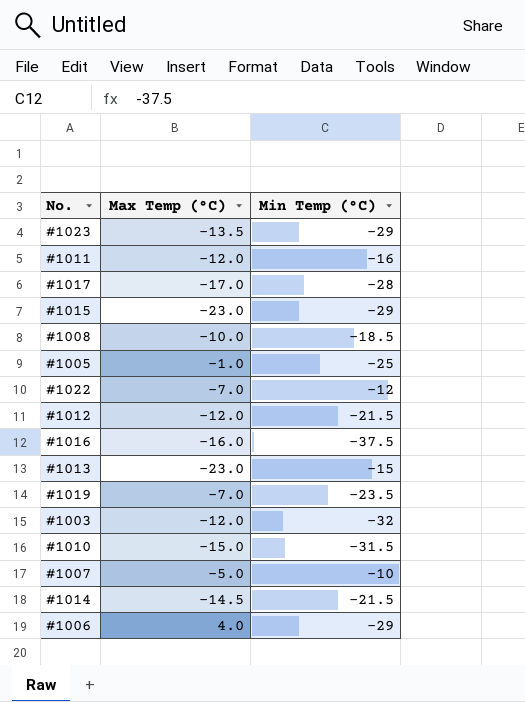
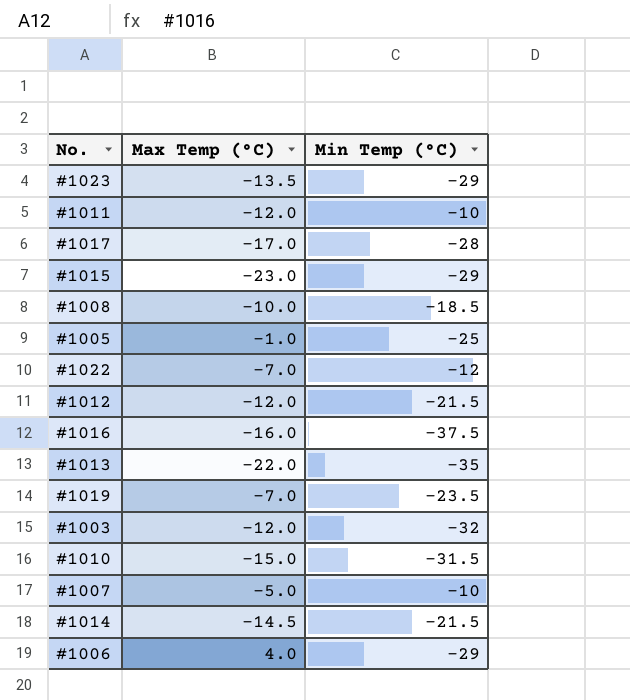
#1011 | Min Temp (°C): -16 -> -10
#1013 | Max Temp (°C): -23.0 -> -22.0
#1013 | Min Temp (°C): -15 -> -35

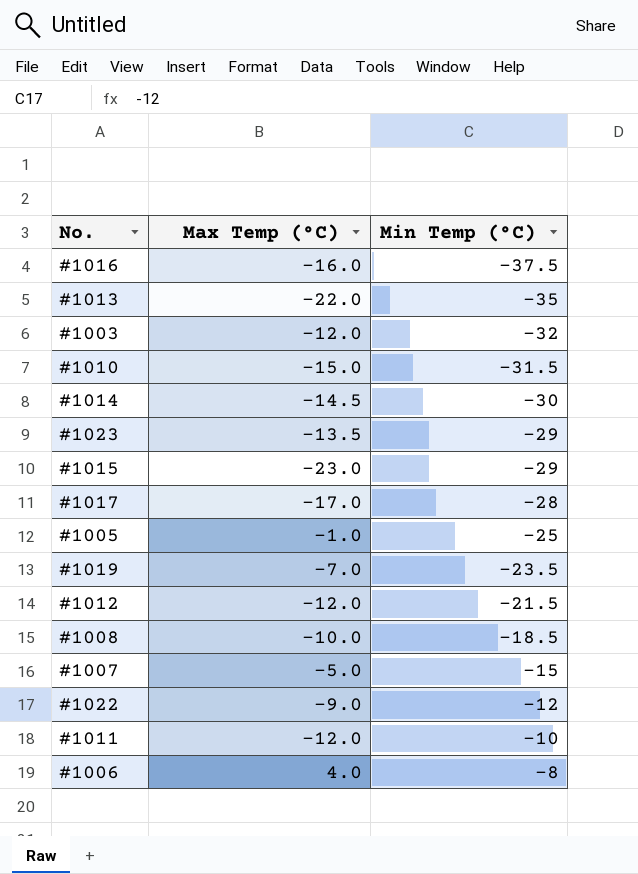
row order: none -> Min Temp (°C) ascending
#1014 | Min Temp (°C): -21.5 -> -30
#1007 | Min Temp (°C): -10 -> -15
#1022 | Max Temp (°C): -7.0 -> -9.0
#1006 | Min Temp (°C): -29 -> -8

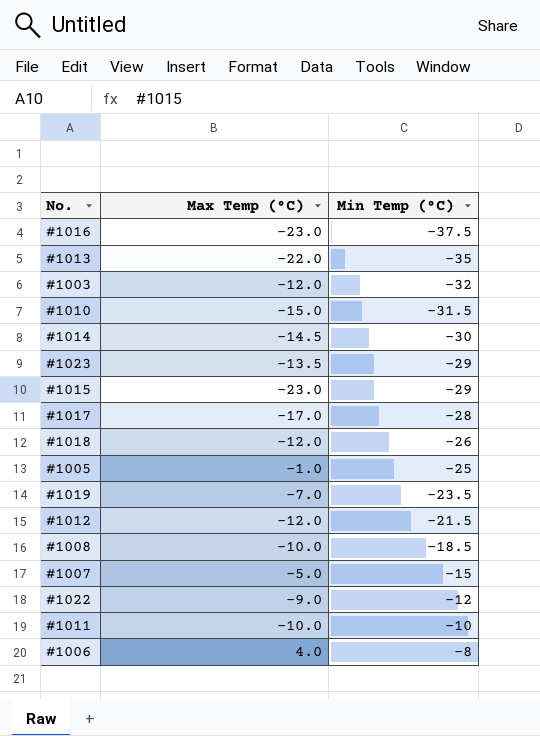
#1016 | Max Temp (°C): -16.0 -> -23.0
row #1018: none -> -12.0 | -26
#1011 | Max Temp (°C): -12.0 -> -10.0

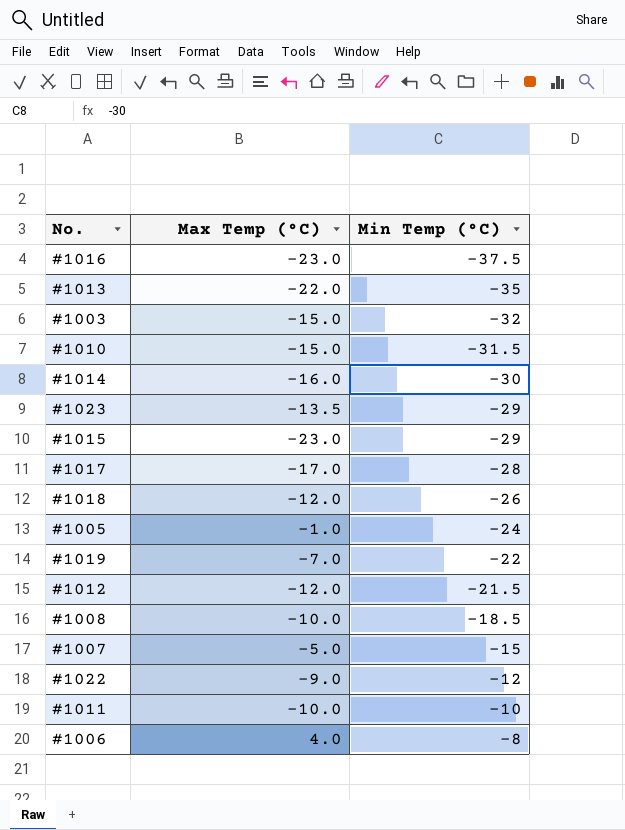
#1003 | Max Temp (°C): -12.0 -> -15.0
#1014 | Max Temp (°C): -14.5 -> -16.0
#1005 | Min Temp (°C): -25 -> -24
#1019 | Min Temp (°C): -23.5 -> -22

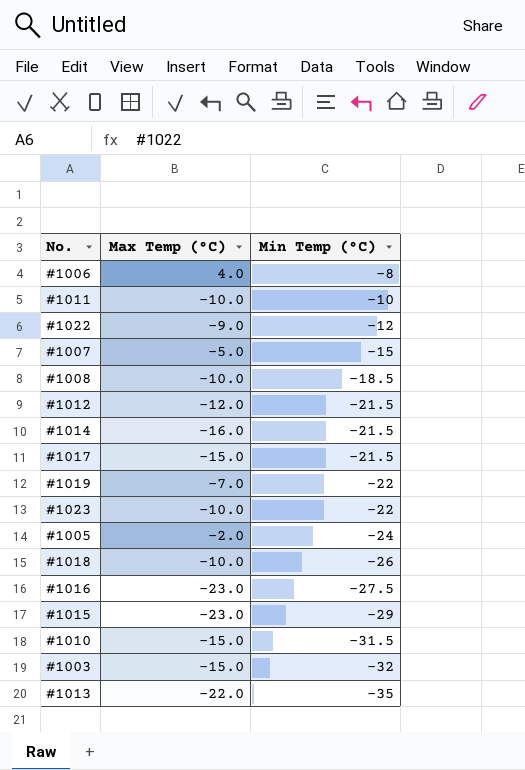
row order: Min Temp (°C) ascending -> Min Temp (°C) descending
#1014 | Min Temp (°C): -30 -> -21.5
#1017 | Max Temp (°C): -17.0 -> -15.0
#1017 | Min Temp (°C): -28 -> -21.5
#1023 | Max Temp (°C): -13.5 -> -10.0
#1023 | Min Temp (°C): -29 -> -22
#1005 | Max Temp (°C): -1.0 -> -2.0
#1018 | Max Temp (°C): -12.0 -> -10.0
#1016 | Min Temp (°C): -37.5 -> -27.5

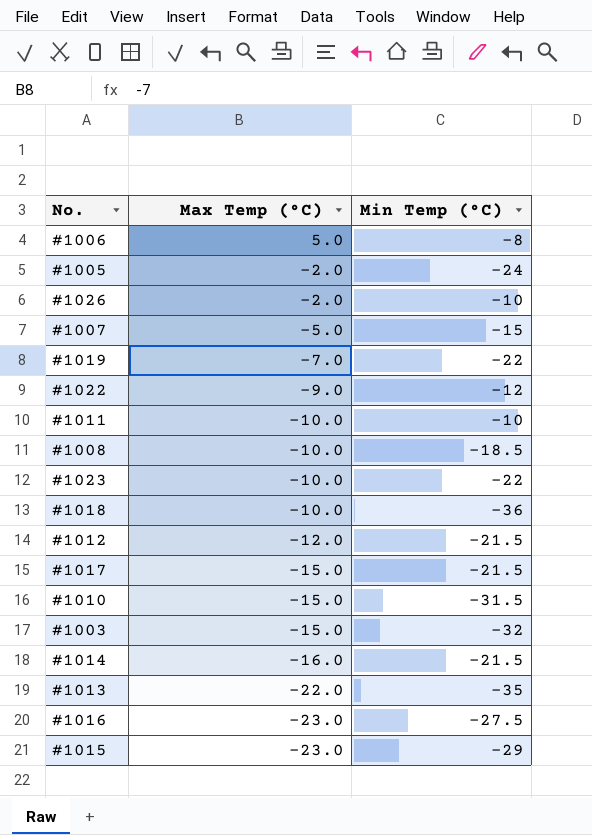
row order: Min Temp (°C) descending -> Max Temp (°C) descending
#1006 | Max Temp (°C): 4.0 -> 5.0
row #1026: none -> -2.0 | -10
#1018 | Min Temp (°C): -26 -> -36

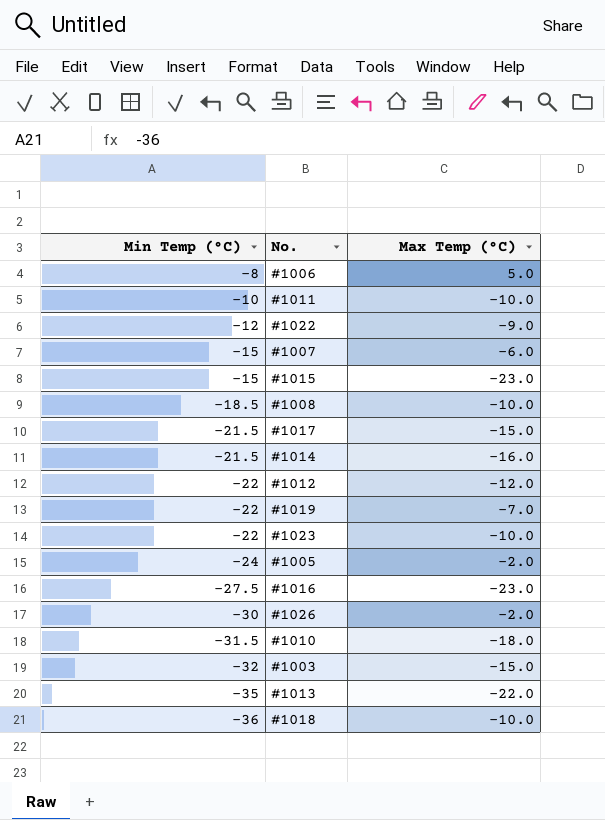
row order: Max Temp (°C) descending -> Min Temp (°C) descending
column Min Temp (°C) | position: 3 -> 1
#1007 | Max Temp (°C): -5.0 -> -6.0
#1015 | Min Temp (°C): -29 -> -15
#1012 | Min Temp (°C): -21.5 -> -22
#1026 | Min Temp (°C): -10 -> -30
#1010 | Max Temp (°C): -15.0 -> -18.0

